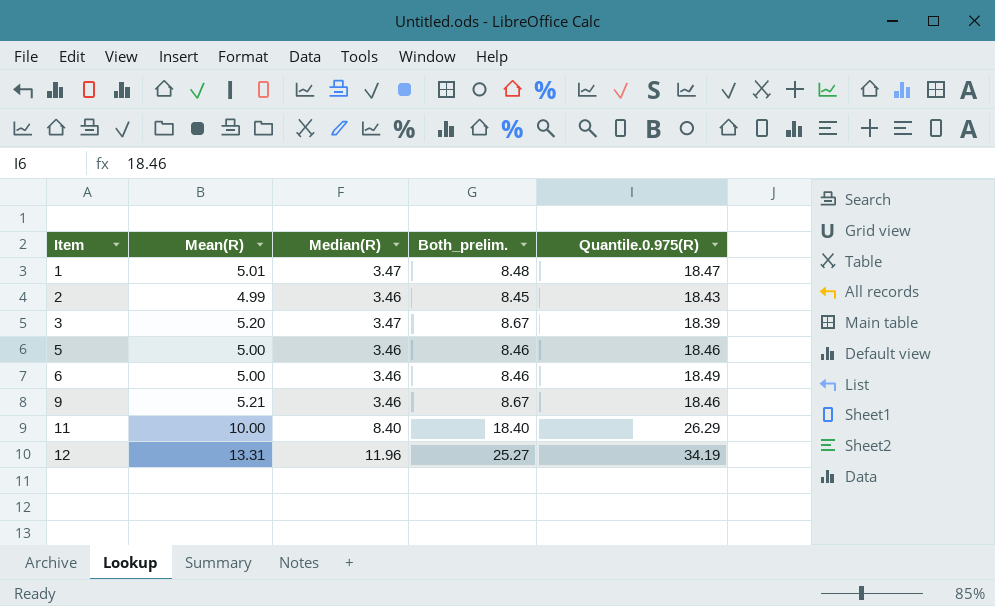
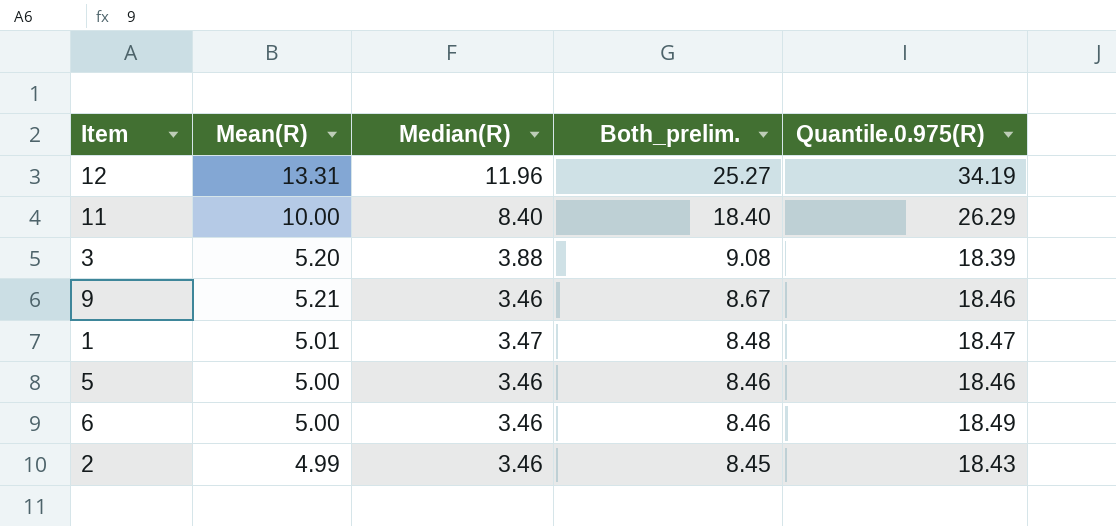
row order: Item ascending -> Both_prelim. descending
3 | Median(R): 3.47 -> 3.88
3 | Both_prelim.: 8.67 -> 9.08

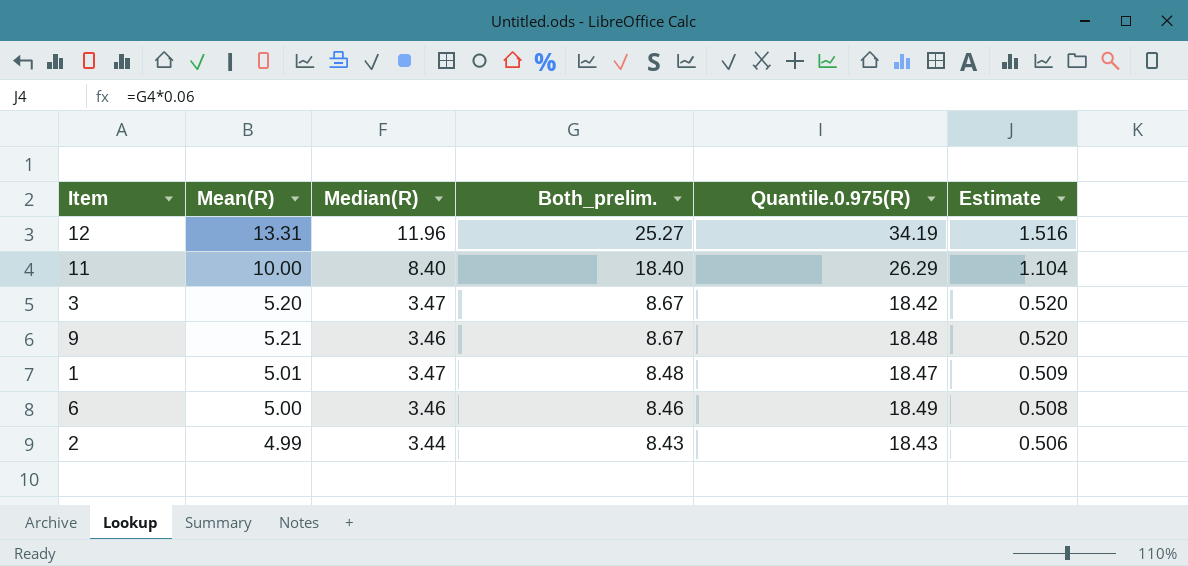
column Estimate | formula: none -> [Both_prelim.] * 0.06
row 5: 5.00 | 3.46 | 8.46 | 18.46 -> none
3 | Median(R): 3.88 -> 3.47
3 | Both_prelim.: 9.08 -> 8.67
3 | Quantile.0.975(R): 18.39 -> 18.42
9 | Quantile.0.975(R): 18.46 -> 18.48
2 | Median(R): 3.46 -> 3.44
2 | Both_prelim.: 8.45 -> 8.43

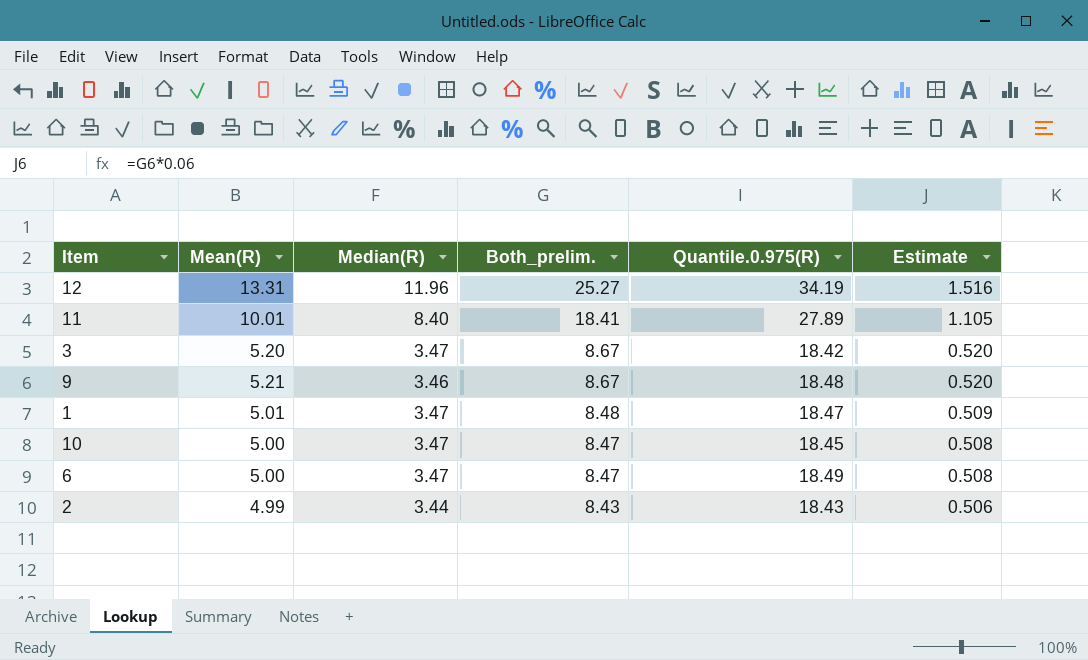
11 | Mean(R): 10.00 -> 10.01
11 | Both_prelim.: 18.40 -> 18.41
11 | Quantile.0.975(R): 26.29 -> 27.89
11 | Estimate: 1.104 -> 1.105
row 10: none -> 5.00 | 3.47 | 8.47 | 18.45 | 0.508
6 | Median(R): 3.46 -> 3.47
6 | Both_prelim.: 8.46 -> 8.47

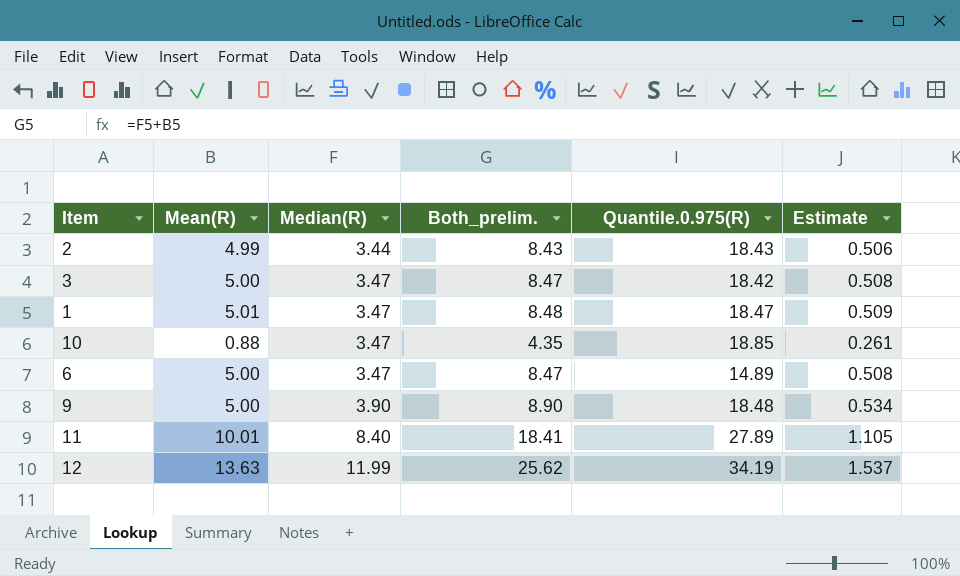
row order: Both_prelim. descending -> Median(R) ascending
3 | Mean(R): 5.20 -> 5.00
3 | Both_prelim.: 8.67 -> 8.47
3 | Estimate: 0.520 -> 0.508
10 | Mean(R): 5.00 -> 0.88
10 | Both_prelim.: 8.47 -> 4.35
10 | Quantile.0.975(R): 18.45 -> 18.85
10 | Estimate: 0.508 -> 0.261
6 | Quantile.0.975(R): 18.49 -> 14.89
9 | Mean(R): 5.21 -> 5.00
9 | Median(R): 3.46 -> 3.90
9 | Both_prelim.: 8.67 -> 8.90
9 | Estimate: 0.520 -> 0.534
12 | Mean(R): 13.31 -> 13.63
12 | Median(R): 11.96 -> 11.99
12 | Both_prelim.: 25.27 -> 25.62
12 | Estimate: 1.516 -> 1.537

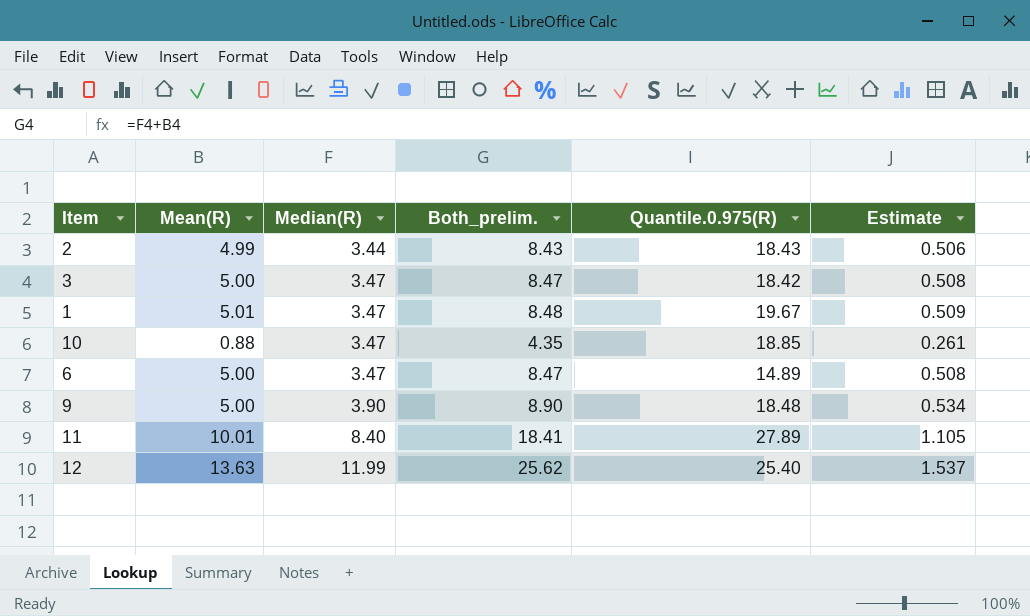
1 | Quantile.0.975(R): 18.47 -> 19.67
12 | Quantile.0.975(R): 34.19 -> 25.40

